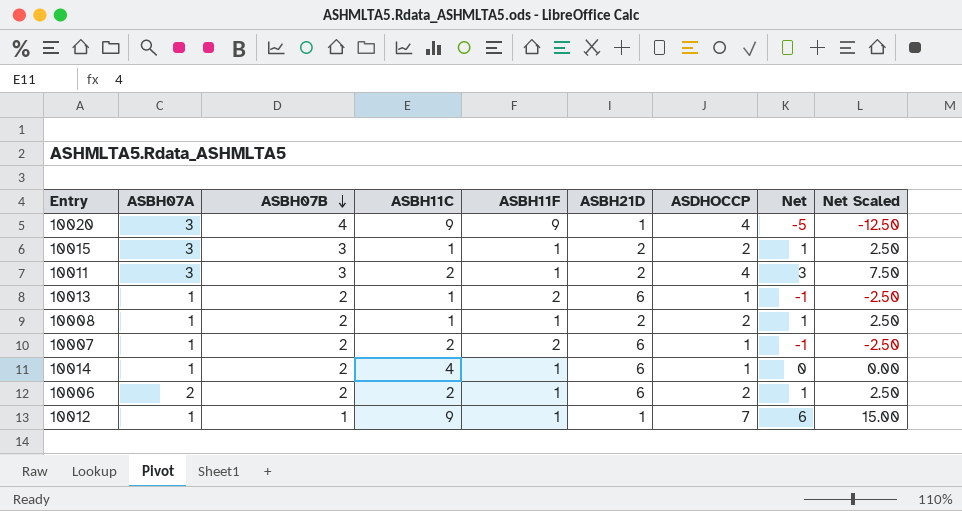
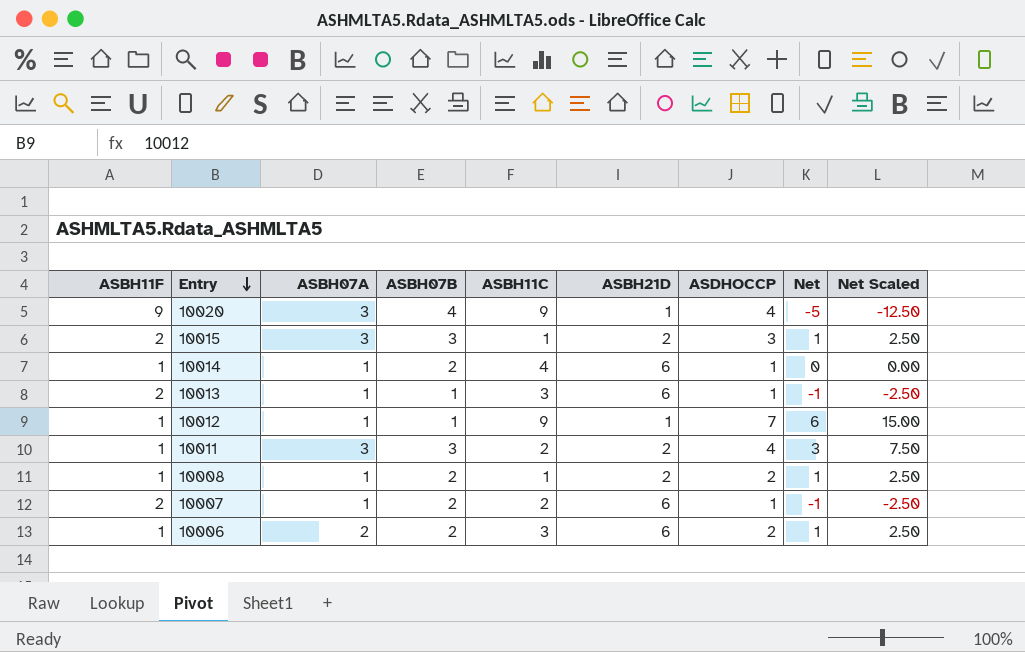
row order: ASBH07B descending -> Entry descending
column ASBH11F | position: 5 -> 1
10015 | ASBH11F: 1 -> 2
10015 | ASDHOCCP: 2 -> 3
10013 | ASBH07B: 2 -> 1
10013 | ASBH11C: 1 -> 3
10006 | ASBH11C: 2 -> 3

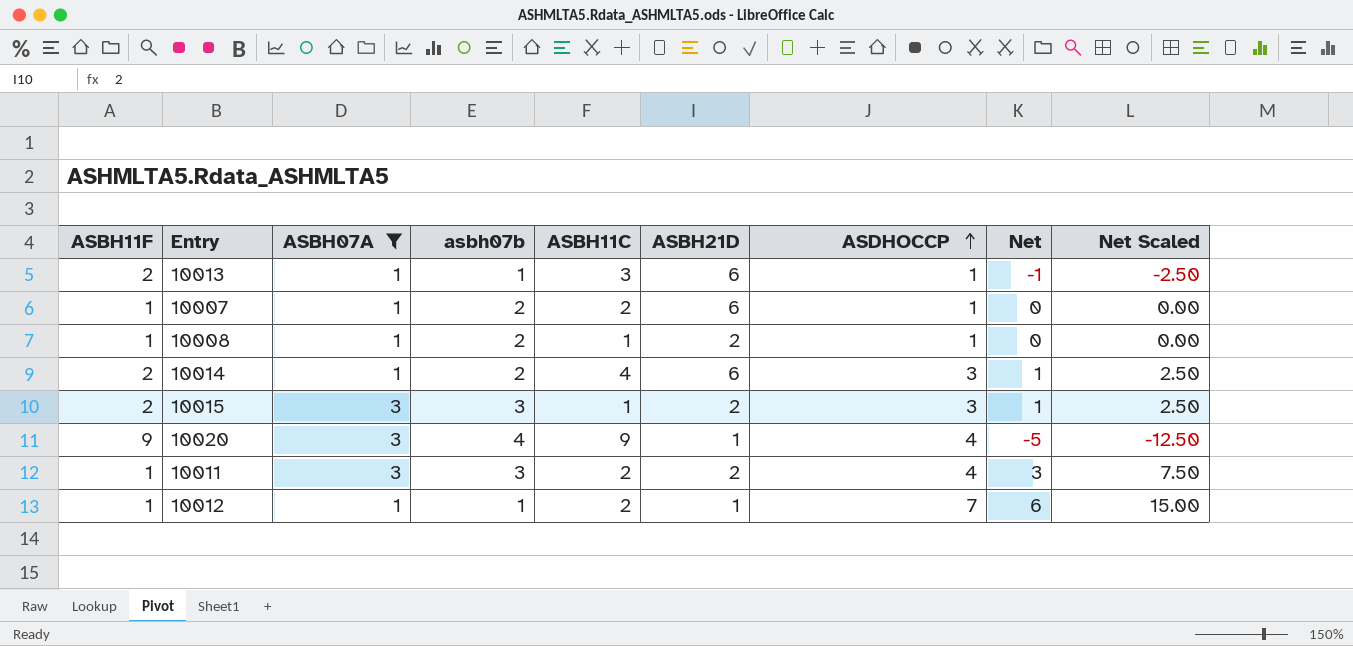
filter: none -> ASBH07A != 2
row order: Entry descending -> ASDHOCCP ascending
column name: ASBH07B -> asbh07b
10007 | ASBH11F: 2 -> 1
10007 | Net: -1 -> 0
10007 | Net Scaled: -2.50 -> 0.00
10008 | ASDHOCCP: 2 -> 1
10008 | Net: 1 -> 0
10008 | Net Scaled: 2.50 -> 0.00
10014 | ASBH11F: 1 -> 2
10014 | ASDHOCCP: 1 -> 3
10014 | Net: 0 -> 1
10014 | Net Scaled: 0.00 -> 2.50
10012 | ASBH11C: 9 -> 2

